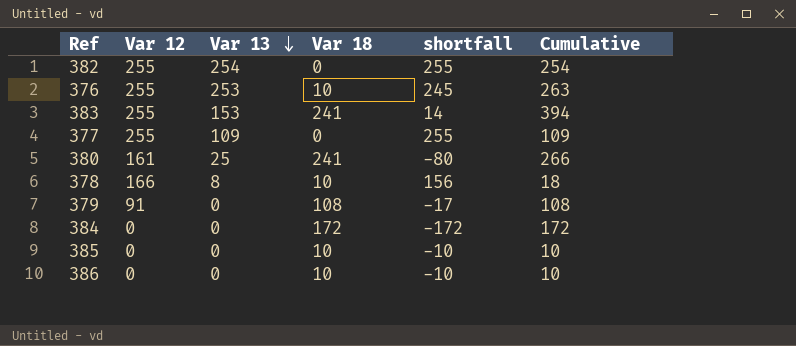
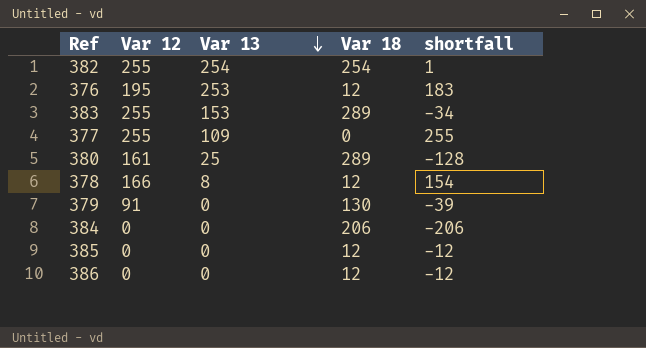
column Cumulative | formula: [Var 13] + [Var 18] -> none
382 | Var 18: 0 -> 254
382 | shortfall: 255 -> 1
376 | Var 12: 255 -> 195
376 | Var 18: 10 -> 12
376 | shortfall: 245 -> 183
383 | Var 18: 241 -> 289
383 | shortfall: 14 -> -34
380 | Var 18: 241 -> 289
380 | shortfall: -80 -> -128
378 | Var 18: 10 -> 12
378 | shortfall: 156 -> 154
379 | Var 18: 108 -> 130
379 | shortfall: -17 -> -39
384 | Var 18: 172 -> 206
384 | shortfall: -172 -> -206
385 | Var 18: 10 -> 12
385 | shortfall: -10 -> -12
386 | Var 18: 10 -> 12
386 | shortfall: -10 -> -12

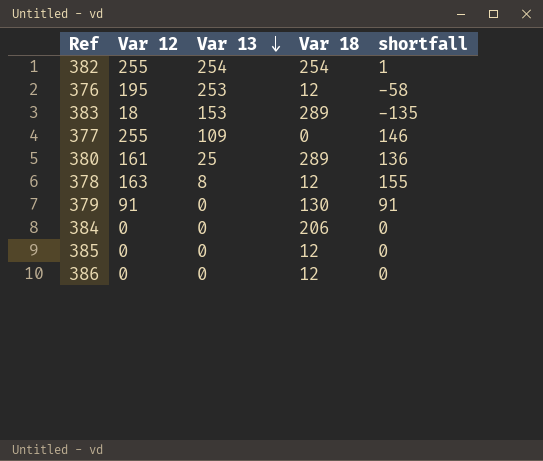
column shortfall | formula: [Var 12] - [Var 18] -> [Var 12] - [Var 13]
383 | Var 12: 255 -> 18
378 | Var 12: 166 -> 163

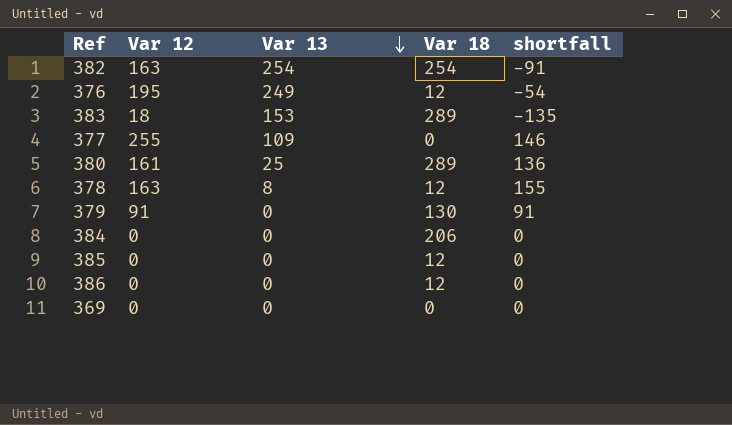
382 | Var 12: 255 -> 163
382 | shortfall: 1 -> -91
376 | Var 13: 253 -> 249
376 | shortfall: -58 -> -54
row 369: none -> 0 | 0 | 0 | 0

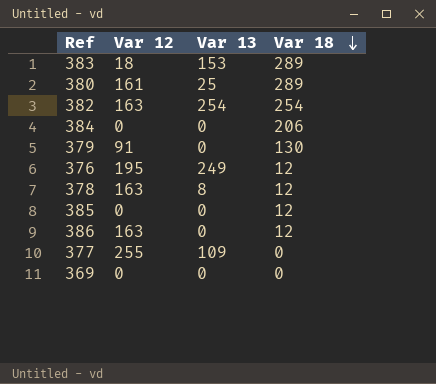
row order: Var 13 descending -> Var 18 descending
column shortfall | formula: [Var 12] - [Var 13] -> none
386 | Var 12: 0 -> 163

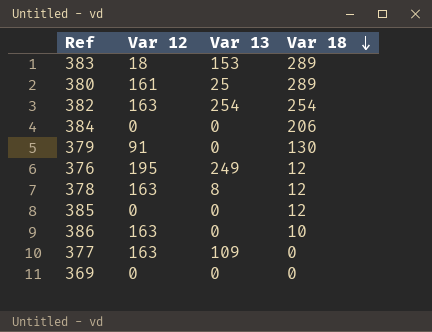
386 | Var 18: 12 -> 10
377 | Var 12: 255 -> 163

